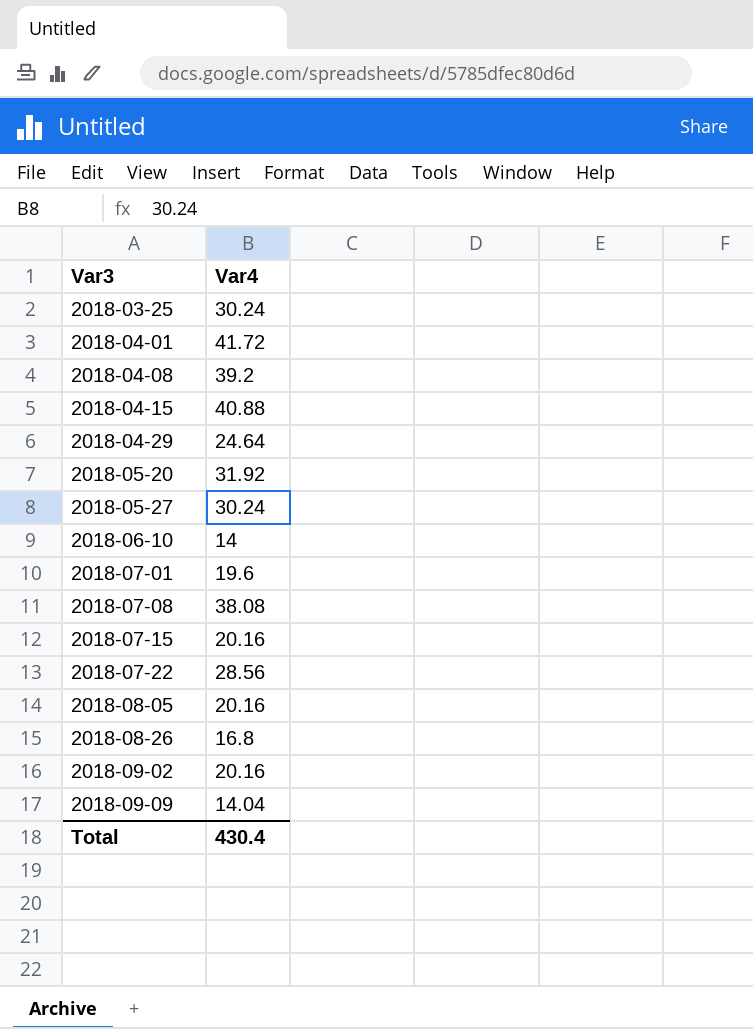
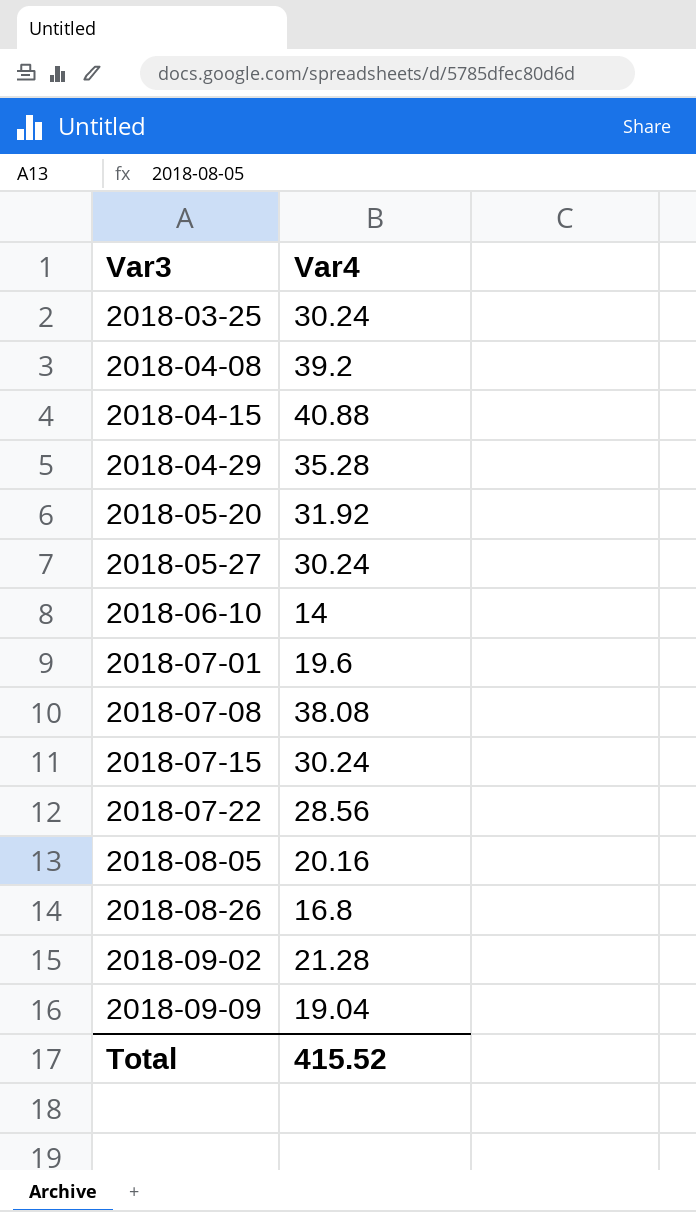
row 2018-04-01: 41.72 -> none
2018-04-29 | Var4: 24.64 -> 35.28
2018-07-15 | Var4: 20.16 -> 30.24
2018-09-02 | Var4: 20.16 -> 21.28
2018-09-09 | Var4: 14.04 -> 19.04
Total | Var4: 430.4 -> 415.52

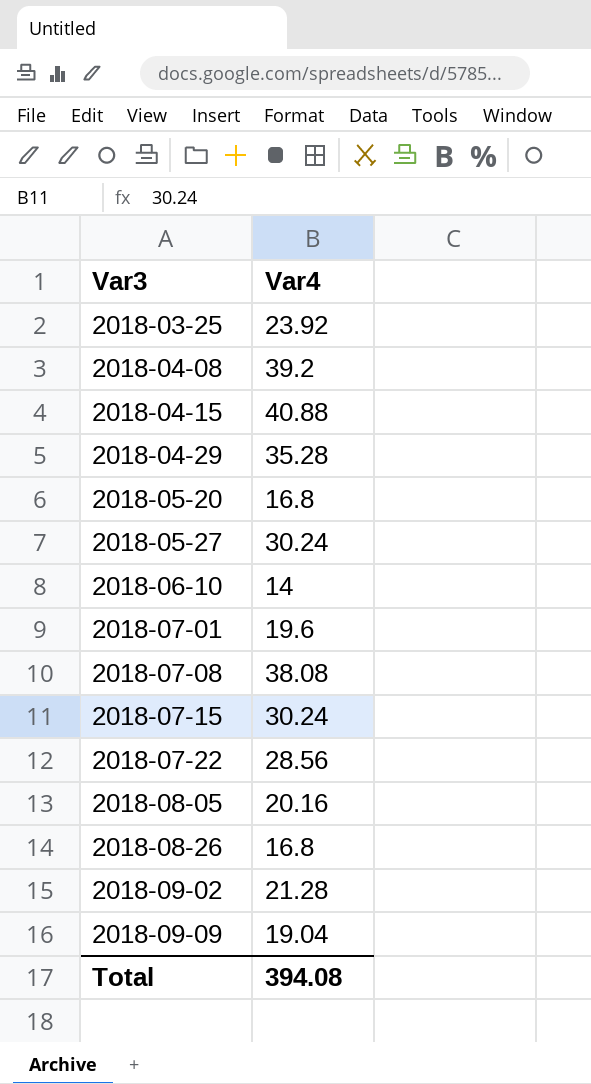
2018-03-25 | Var4: 30.24 -> 23.92
2018-05-20 | Var4: 31.92 -> 16.8
Total | Var4: 415.52 -> 394.08

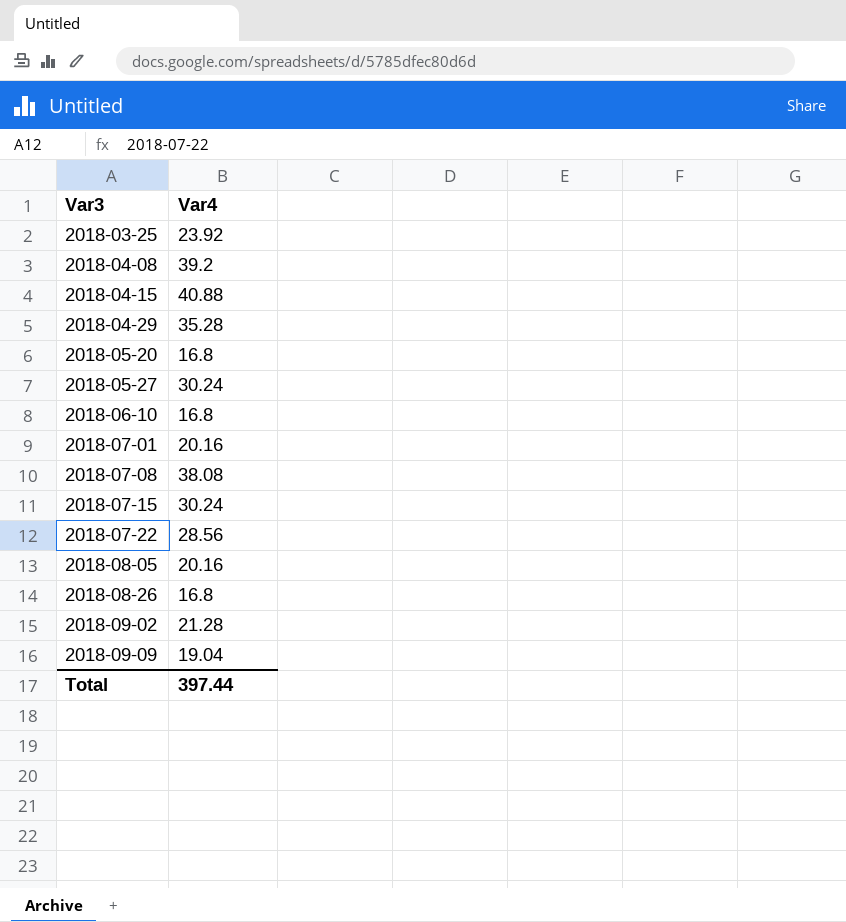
2018-06-10 | Var4: 14 -> 16.8
2018-07-01 | Var4: 19.6 -> 20.16
Total | Var4: 394.08 -> 397.44

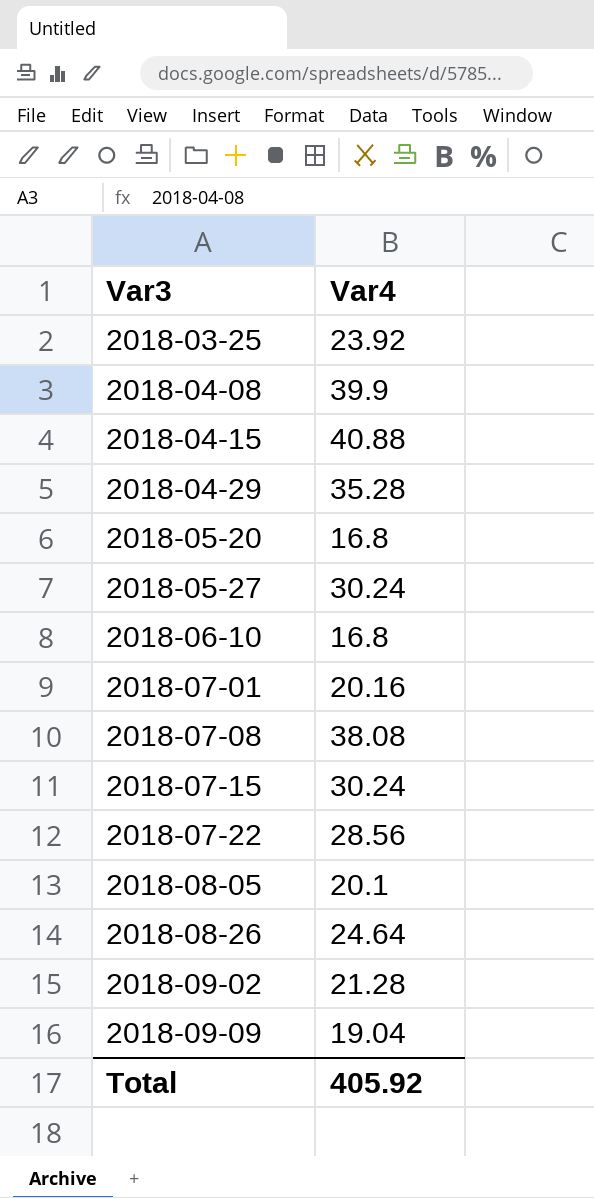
2018-04-08 | Var4: 39.2 -> 39.9
2018-08-05 | Var4: 20.16 -> 20.1
2018-08-26 | Var4: 16.8 -> 24.64
Total | Var4: 397.44 -> 405.92

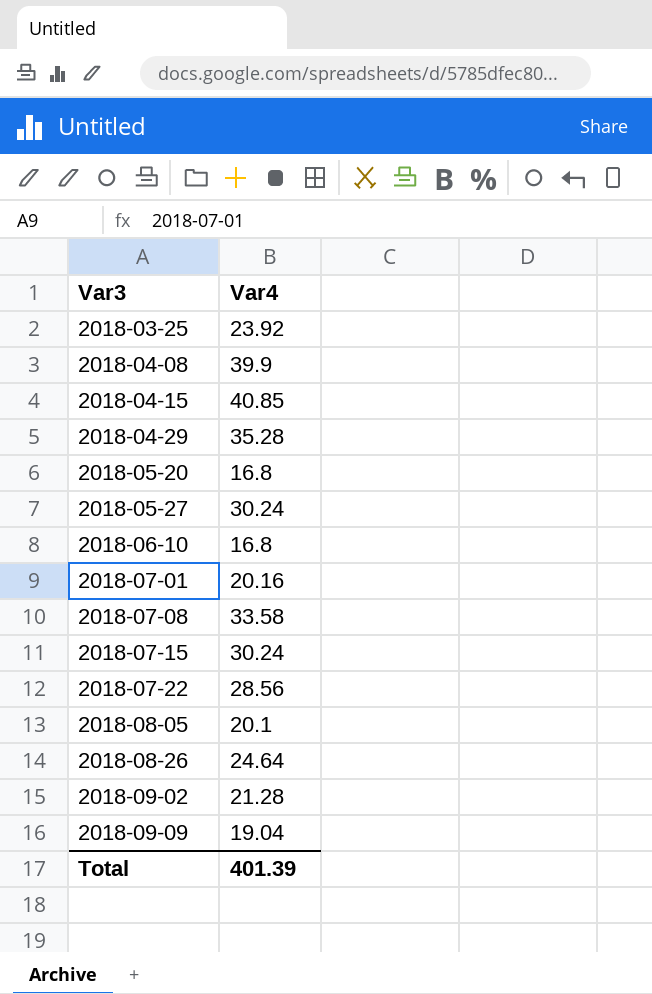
2018-04-15 | Var4: 40.88 -> 40.85
2018-07-08 | Var4: 38.08 -> 33.58
Total | Var4: 405.92 -> 401.39

